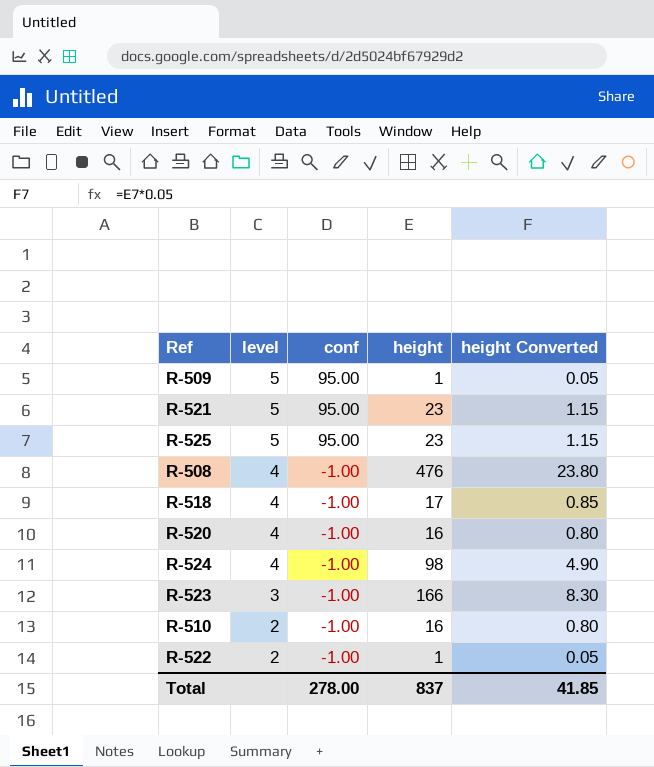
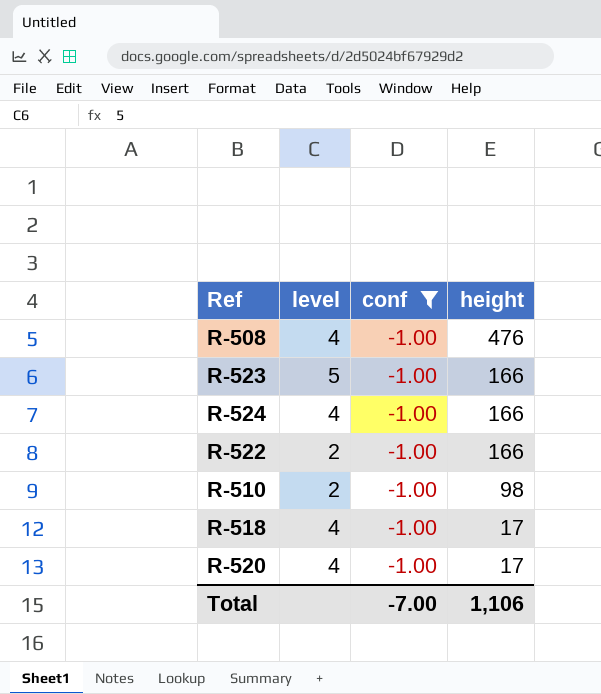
filter: none -> conf = -1.00
row order: level descending -> height descending
column height Converted | formula: [height] * 0.05 -> none
R-523 | level: 3 -> 5
R-524 | height: 98 -> 166
R-522 | height: 1 -> 166
R-510 | height: 16 -> 98
R-520 | height: 16 -> 17
Total | conf: 278.00 -> -7.00
Total | height: 837 -> 1,106

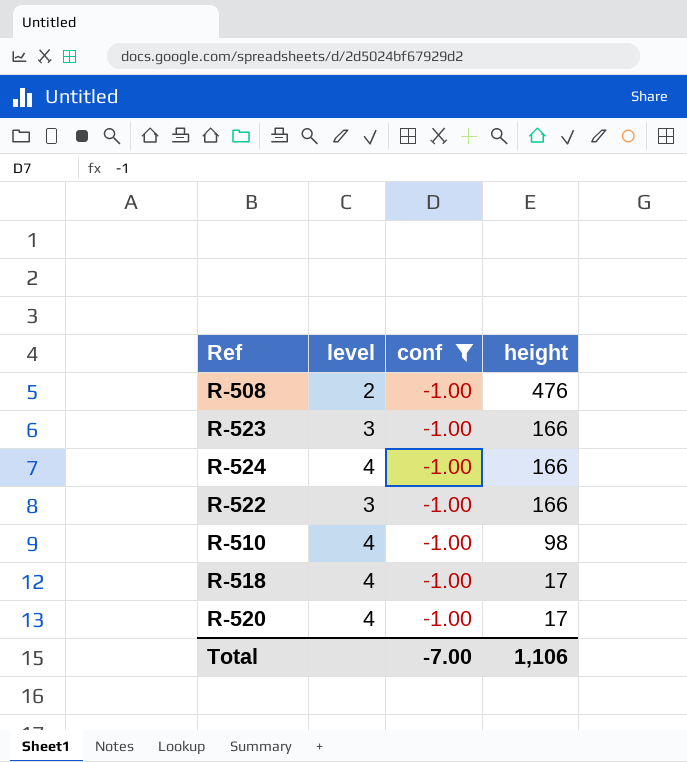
R-508 | level: 4 -> 2
R-523 | level: 5 -> 3
R-522 | level: 2 -> 3
R-510 | level: 2 -> 4

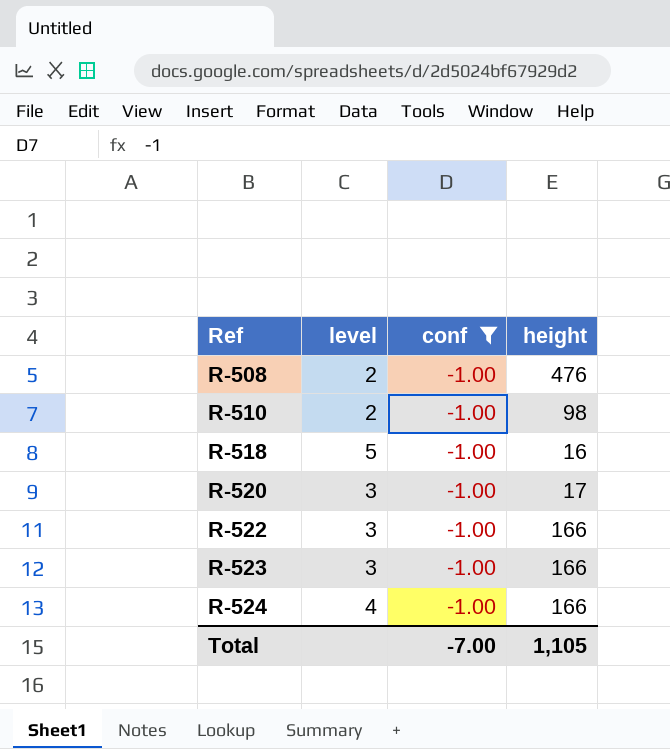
row order: height descending -> Ref ascending
R-510 | level: 4 -> 2
R-518 | level: 4 -> 5
R-518 | height: 17 -> 16
R-520 | level: 4 -> 3
Total | height: 1,106 -> 1,105

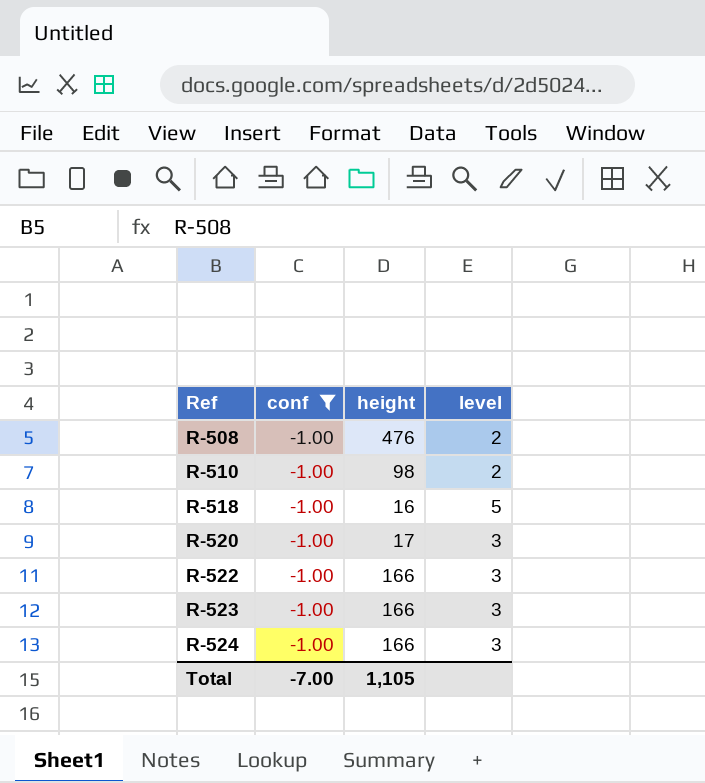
column level | position: 2 -> 4
R-524 | level: 4 -> 3

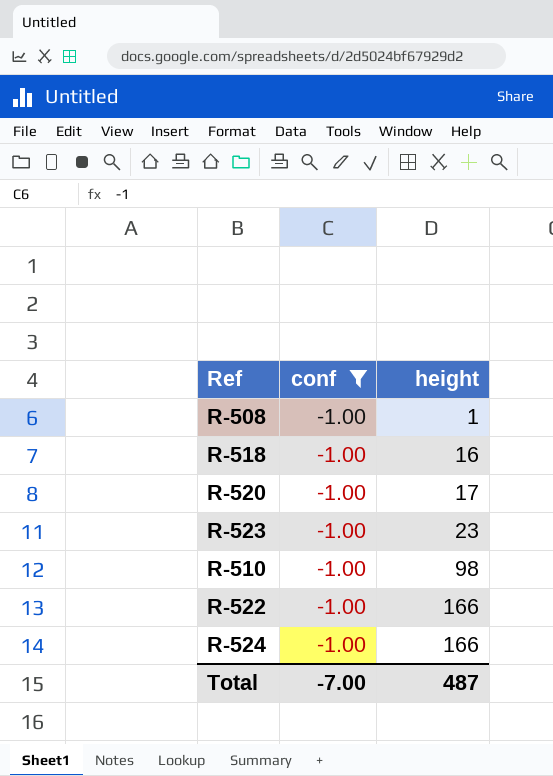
row order: Ref ascending -> height ascending
column level | position: 4 -> none
R-508 | height: 476 -> 1
R-523 | height: 166 -> 23
Total | height: 1,105 -> 487

